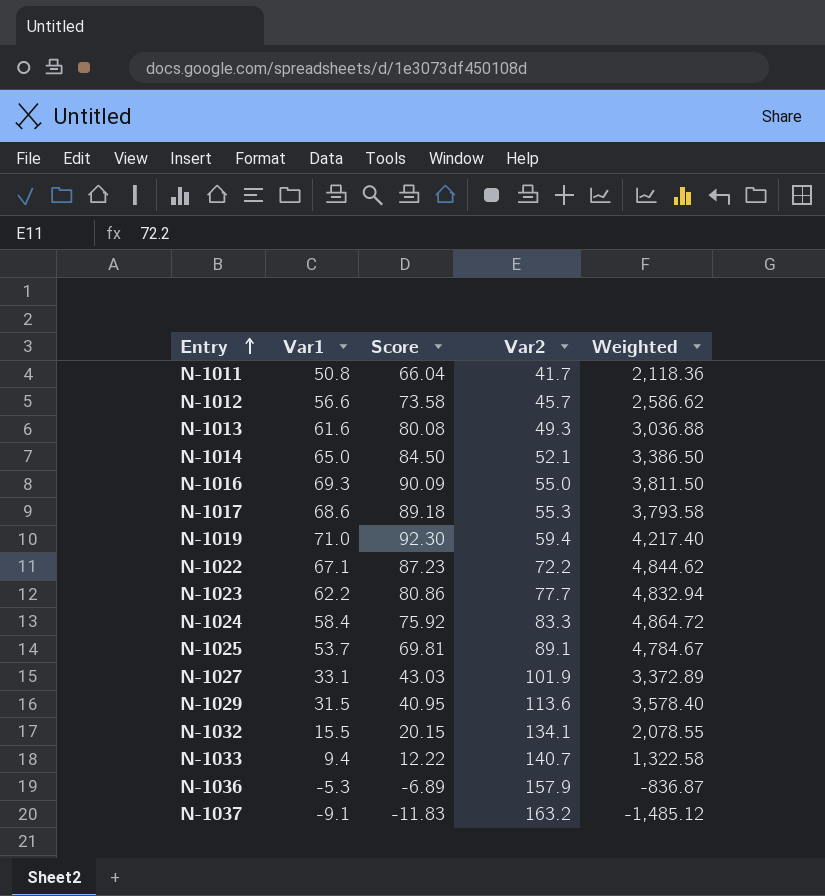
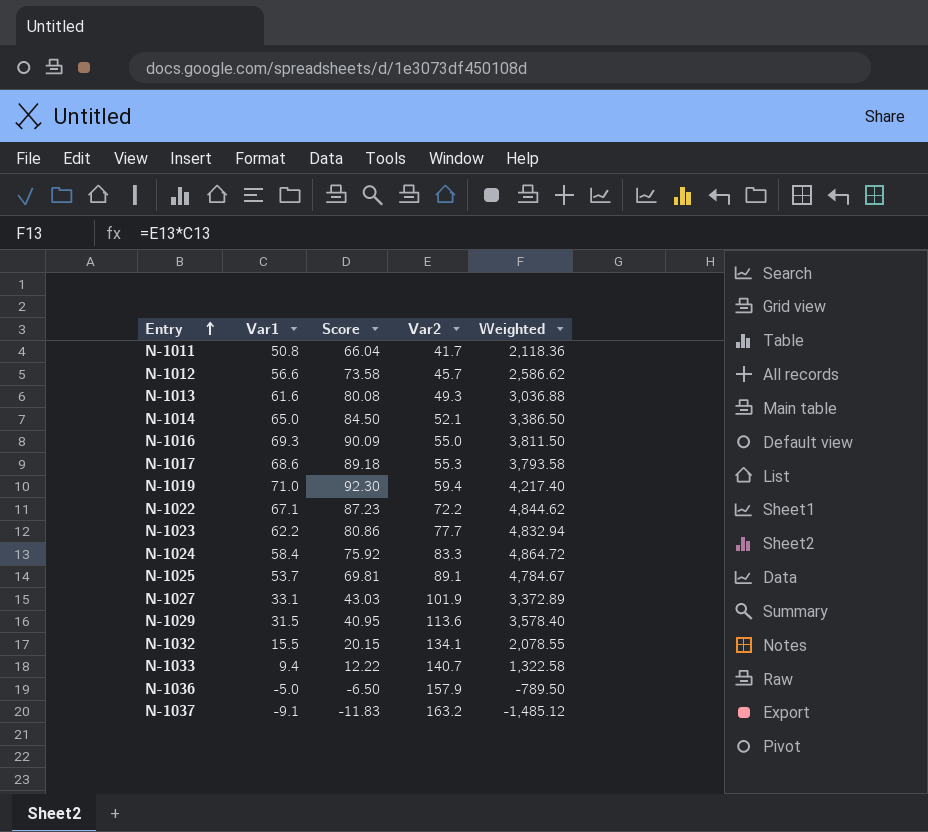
N-1036 | Var1: -5.3 -> -5.0
N-1036 | Score: -6.89 -> -6.50
N-1036 | Weighted: -836.87 -> -789.50

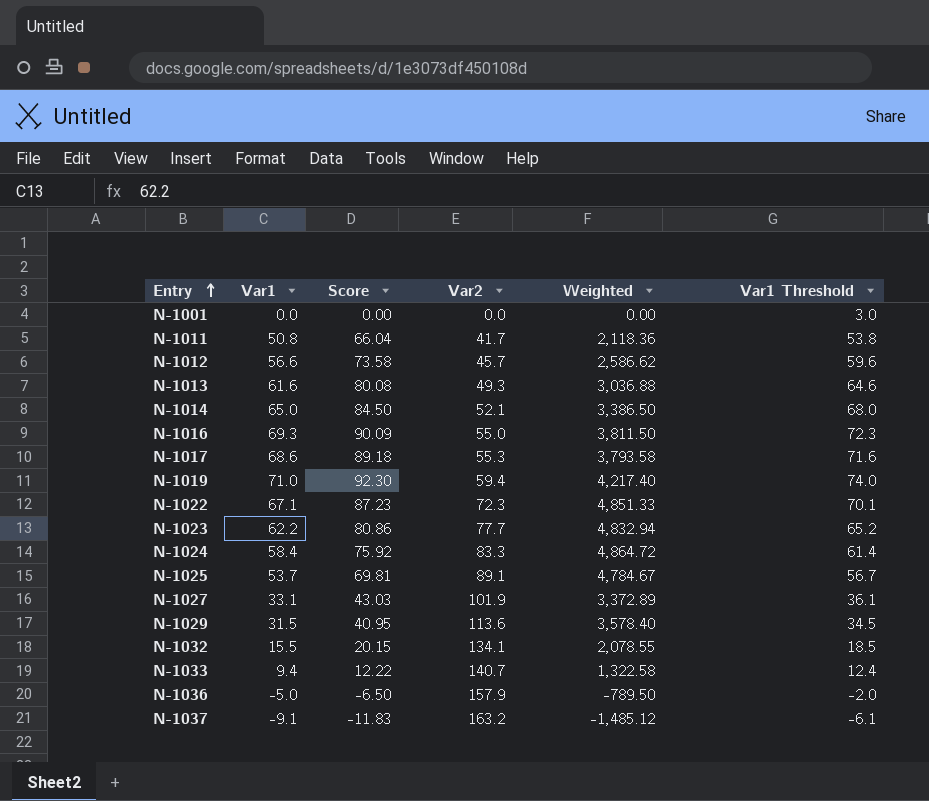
column Var1 Threshold | formula: none -> [Var1] + 3
row N-1001: none -> 0.0 | 0.00 | 0.0 | 0.00 | 3.0
N-1022 | Var2: 72.2 -> 72.3
N-1022 | Weighted: 4,844.62 -> 4,851.33

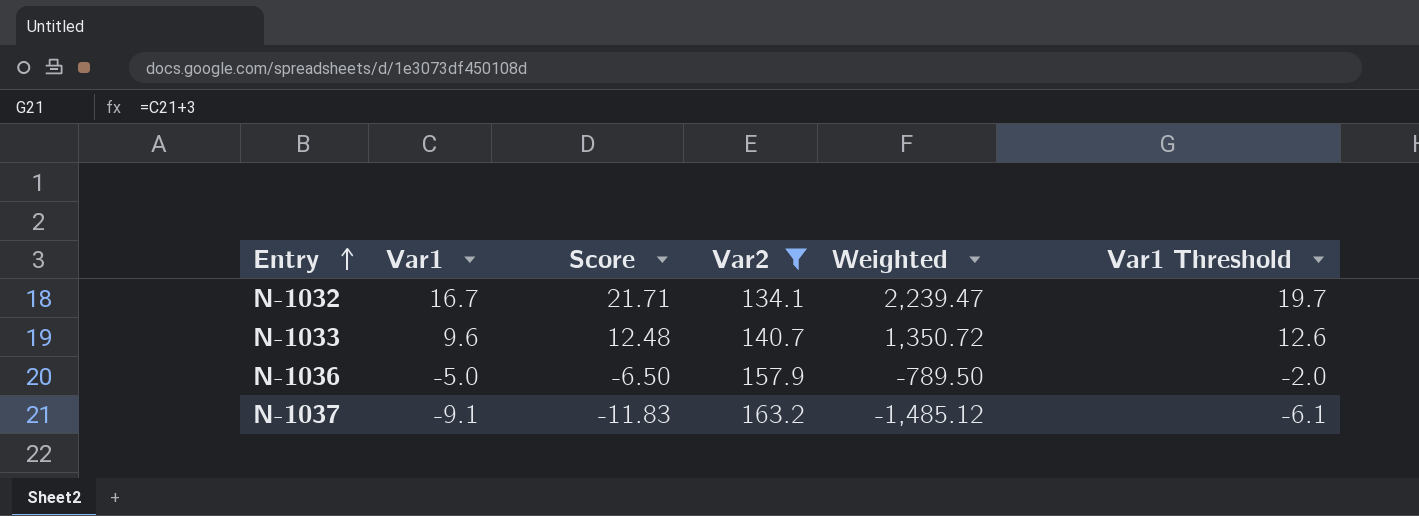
filter: none -> Var2 >= 134.1
N-1032 | Var1: 15.5 -> 16.7
N-1032 | Score: 20.15 -> 21.71
N-1032 | Weighted: 2,078.55 -> 2,239.47
N-1032 | Var1 Threshold: 18.5 -> 19.7
N-1033 | Var1: 9.4 -> 9.6
N-1033 | Score: 12.22 -> 12.48
N-1033 | Weighted: 1,322.58 -> 1,350.72
N-1033 | Var1 Threshold: 12.4 -> 12.6

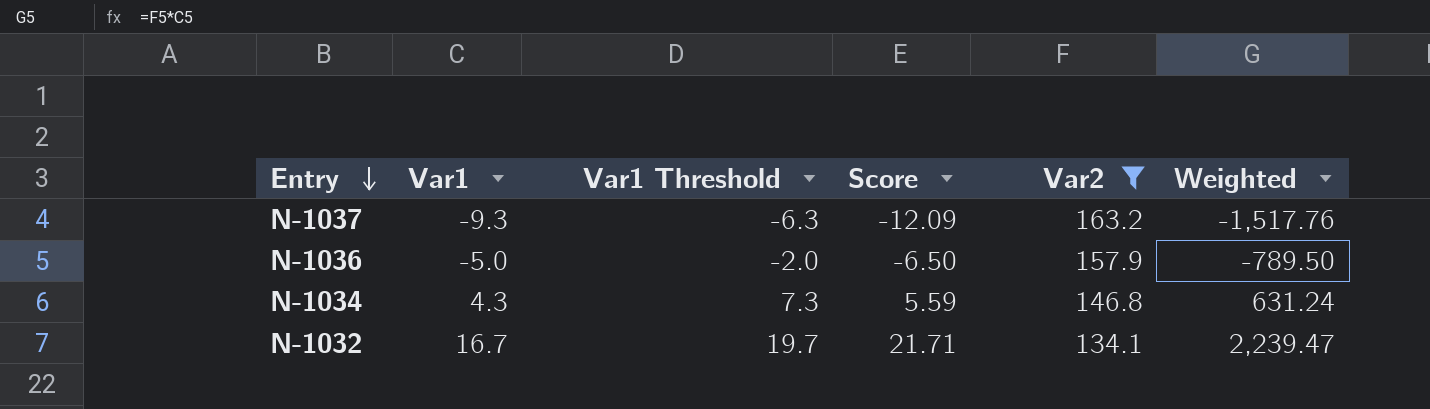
row order: Entry ascending -> Entry descending
column Var1 Threshold | position: 6 -> 3
row N-1033: 9.6 | 12.48 | 140.7 | 1,350.72 | 12.6 -> none
N-1037 | Var1: -9.1 -> -9.3
N-1037 | Var1 Threshold: -6.1 -> -6.3
N-1037 | Score: -11.83 -> -12.09
N-1037 | Weighted: -1,485.12 -> -1,517.76
row N-1034: none -> 4.3 | 7.3 | 5.59 | 146.8 | 631.24

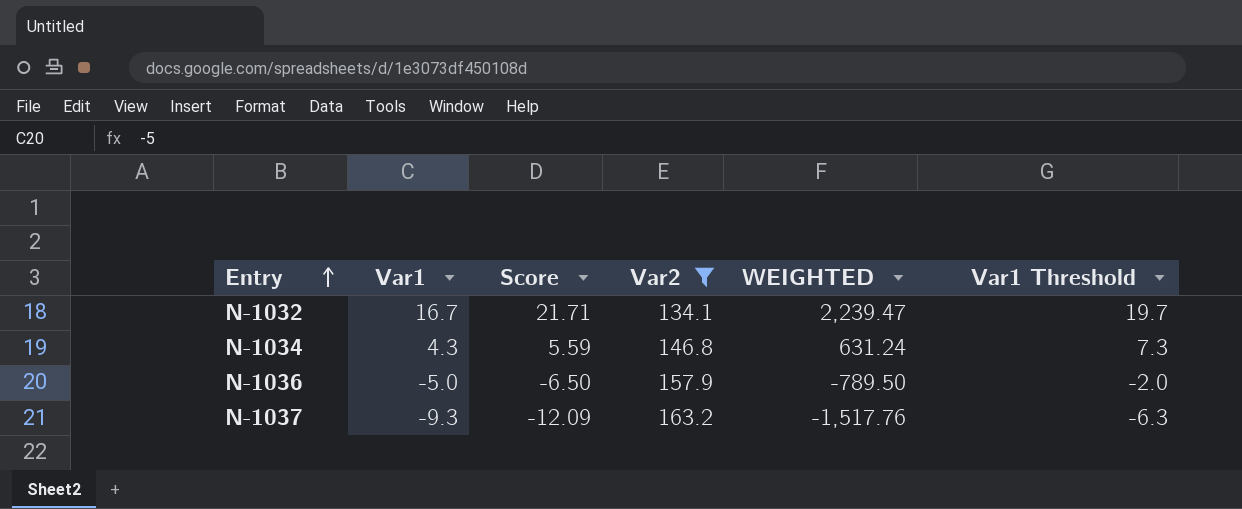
row order: Entry descending -> Entry ascending
column name: Weighted -> WEIGHTED
column Var1 Threshold | position: 3 -> 6

